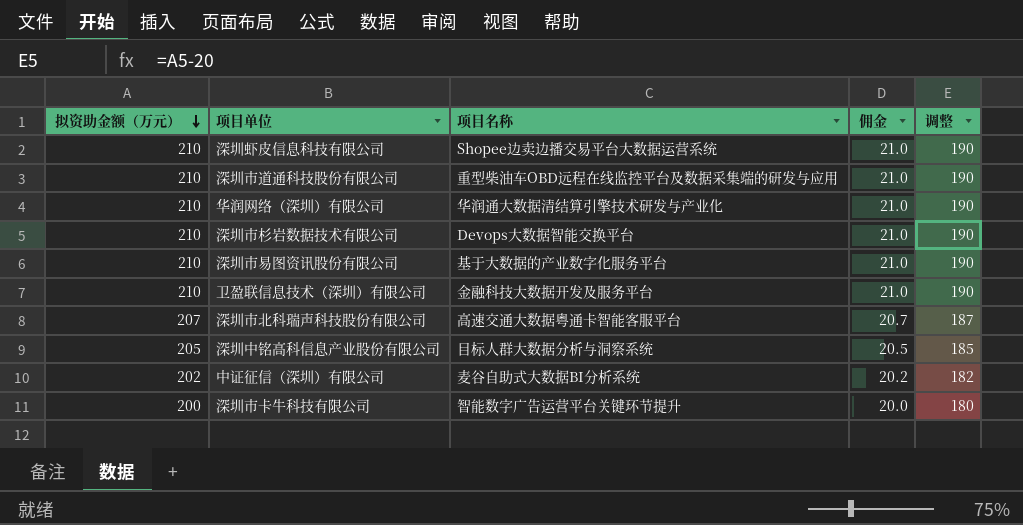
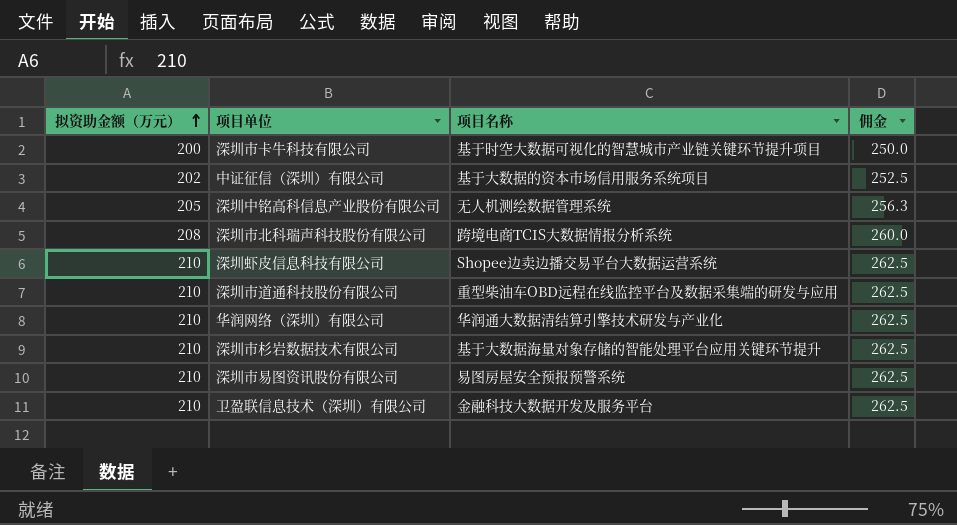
row order: 拟资助金额（万元） descending -> 拟资助金额（万元） ascending
column 调整 | formula: [拟资助金额（万元）] - 20 -> none
column 佣金 | formula: [拟资助金额（万元）] * 0.1 -> [拟资助金额（万元）] * 1.25
深圳市卡牛科技有限公司 | 项目名称: 智能数字广告运营平台关键环节提升 -> 基于时空大数据可视化的智慧城市产业链关键环节提升项目
中证征信（深圳）有限公司 | 项目名称: 麦谷自助式大数据BI分析系统 -> 基于大数据的资本市场信用服务系统项目
深圳中铭高科信息产业股份有限公司 | 项目名称: 目标人群大数据分析与洞察系统 -> 无人机测绘数据管理系统
深圳市北科瑞声科技股份有限公司 | 拟资助金额（万元）: 207 -> 208
深圳市北科瑞声科技股份有限公司 | 项目名称: 高速交通大数据粤通卡智能客服平台 -> 跨境电商TCIS大数据情报分析系统
深圳市杉岩数据技术有限公司 | 项目名称: Devops大数据智能交换平台 -> 基于大数据海量对象存储的智能处理平台应用关键环节提升
深圳市易图资讯股份有限公司 | 项目名称: 基于大数据的产业数字化服务平台 -> 易图房屋安全预报预警系统

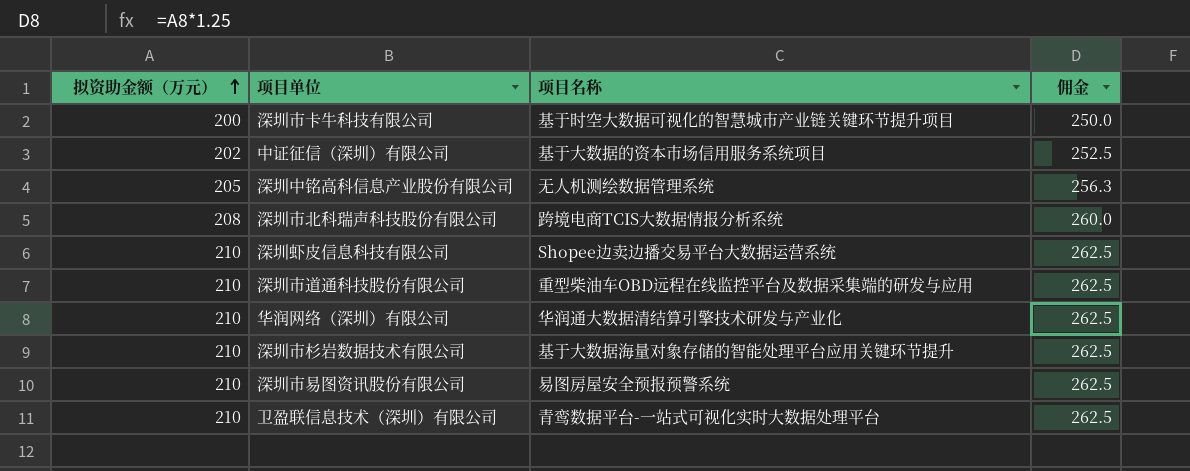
卫盈联信息技术（深圳）有限公司 | 项目名称: 金融科技大数据开发及服务平台 -> 青鸾数据平台-一站式可视化实时大数据处理平台

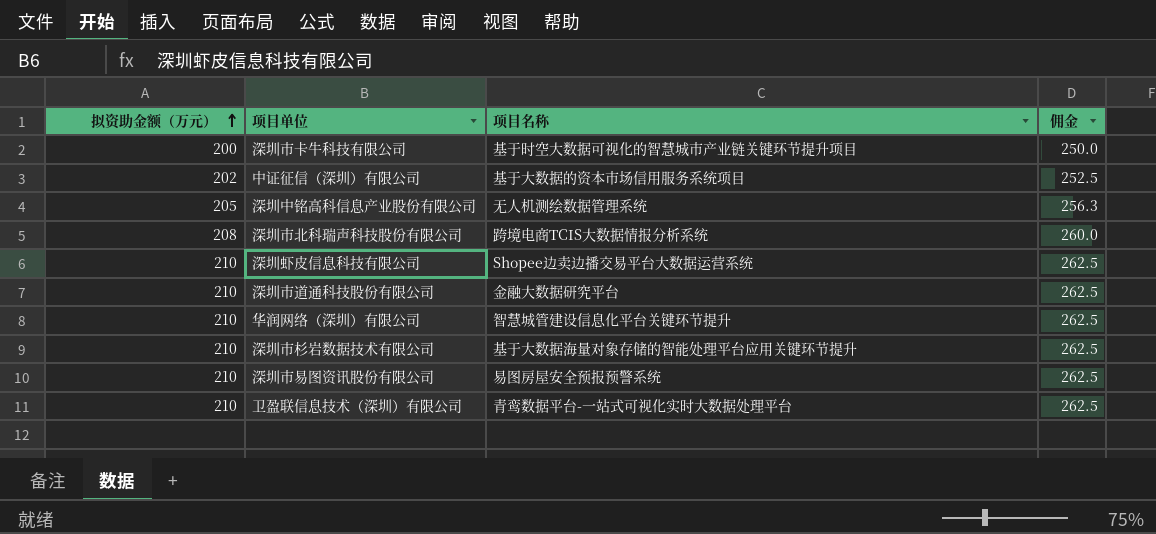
深圳市道通科技股份有限公司 | 项目名称: 重型柴油车OBD远程在线监控平台及数据采集端的研发与应用 -> 金融大数据研究平台
华润网络（深圳）有限公司 | 项目名称: 华润通大数据清结算引擎技术研发与产业化 -> 智慧城管建设信息化平台关键环节提升

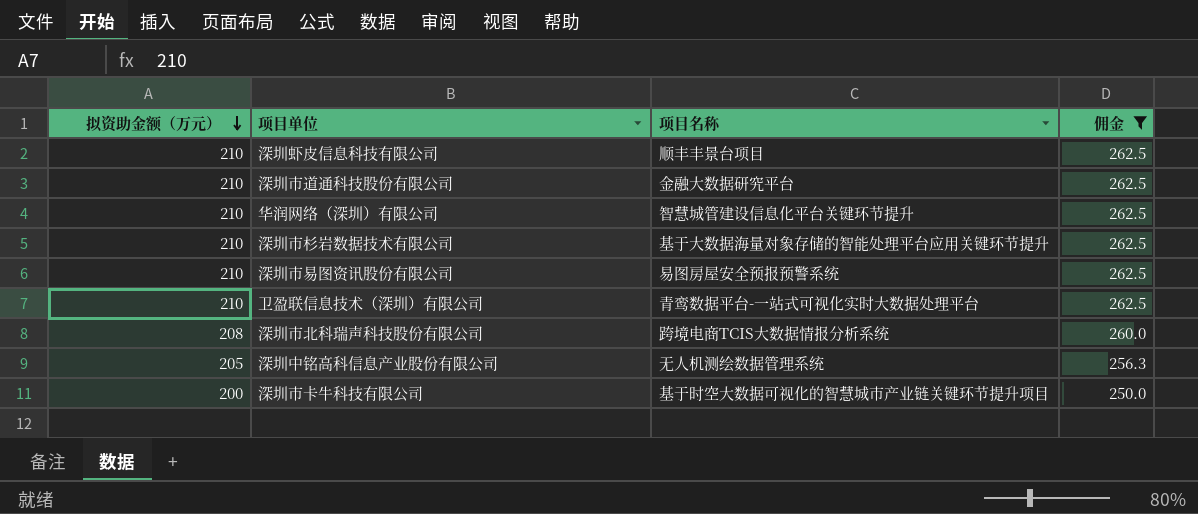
filter: none -> 佣金 != 252.5
row order: 拟资助金额（万元） ascending -> 拟资助金额（万元） descending
深圳虾皮信息科技有限公司 | 项目名称: Shopee边卖边播交易平台大数据运营系统 -> 顺丰丰景台项目

